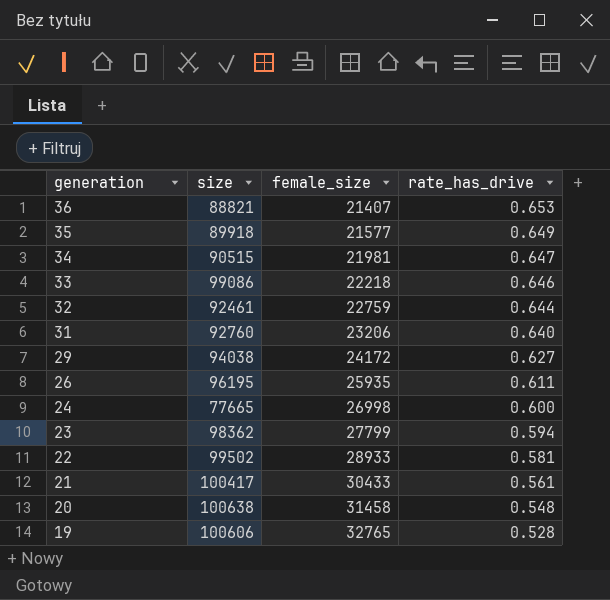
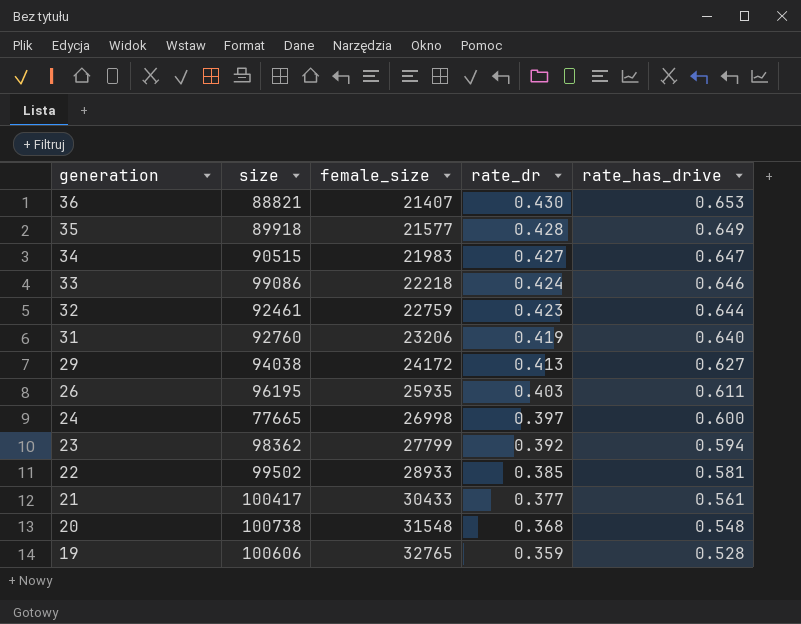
column rate_dr | position: none -> 4
34 | female_size: 21981 -> 21983
20 | size: 100638 -> 100738
20 | female_size: 31458 -> 31548

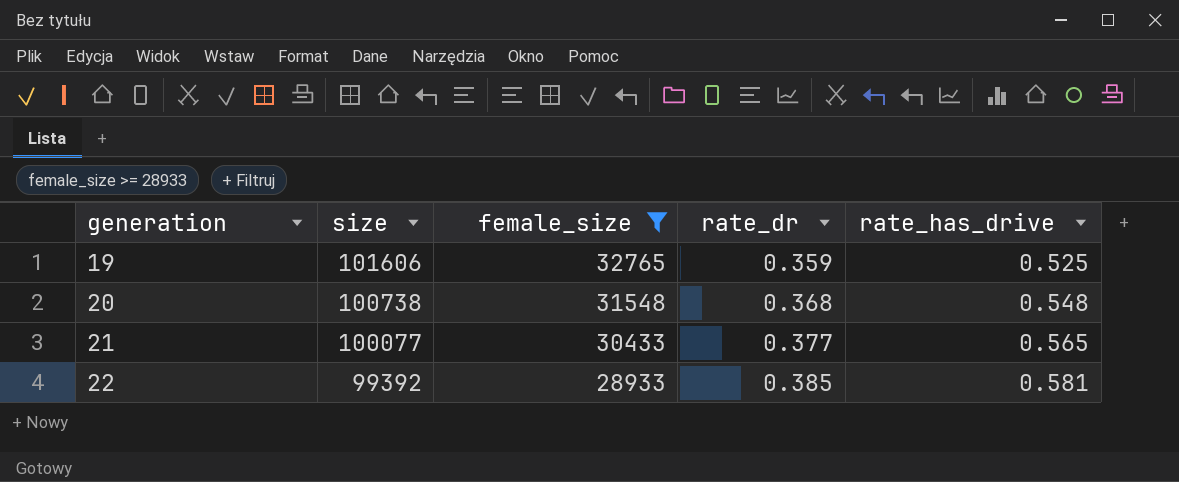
filter: none -> female_size >= 28933
row order: generation descending -> generation ascending
19 | size: 100606 -> 101606
19 | rate_has_drive: 0.528 -> 0.525
21 | size: 100417 -> 100077
21 | rate_has_drive: 0.561 -> 0.565
22 | size: 99502 -> 99392

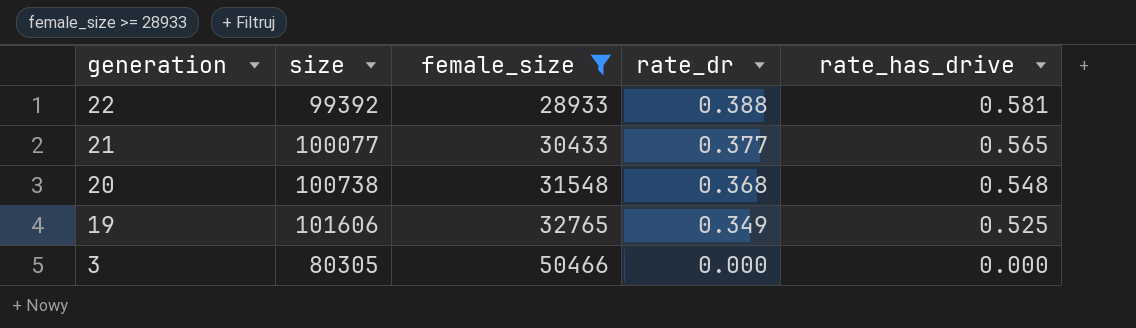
row order: generation ascending -> generation descending
22 | rate_dr: 0.385 -> 0.388
19 | rate_dr: 0.359 -> 0.349
row 3: none -> 80305 | 50466 | 0.000 | 0.000

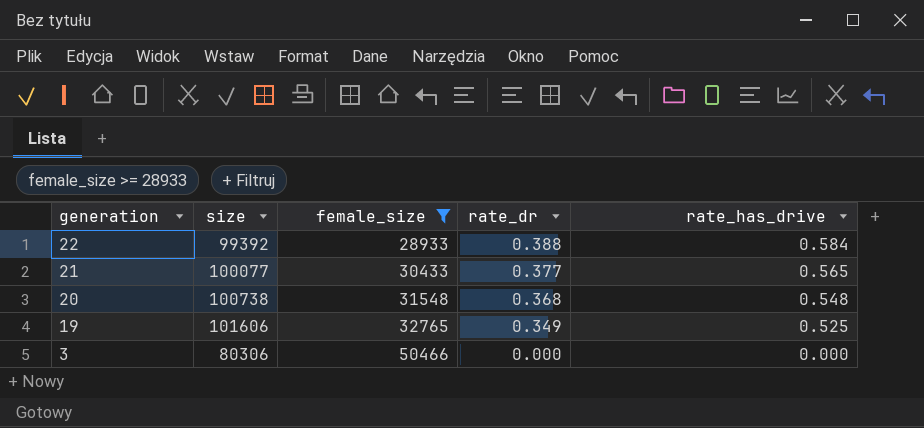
22 | rate_has_drive: 0.581 -> 0.584
3 | size: 80305 -> 80306

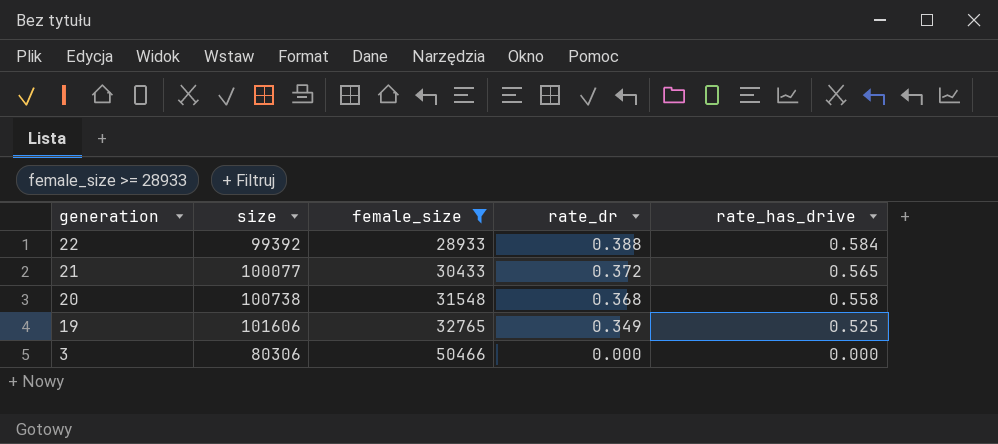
21 | rate_dr: 0.377 -> 0.372
20 | rate_has_drive: 0.548 -> 0.558

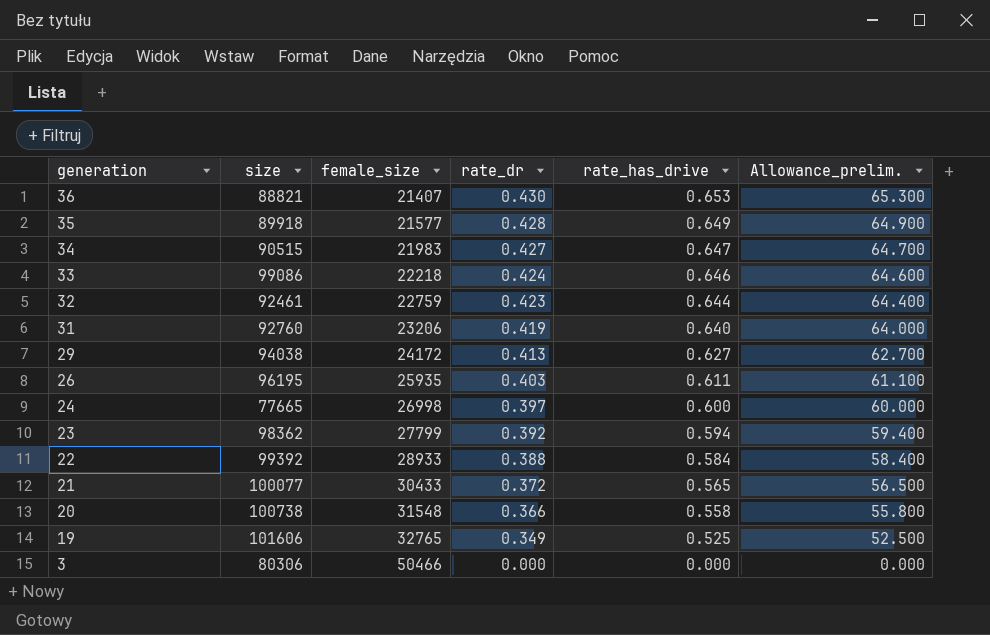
filter: female_size >= 28933 -> none
column Allowance_prelim. | formula: none -> [rate_has_drive] * 100
20 | rate_dr: 0.368 -> 0.366

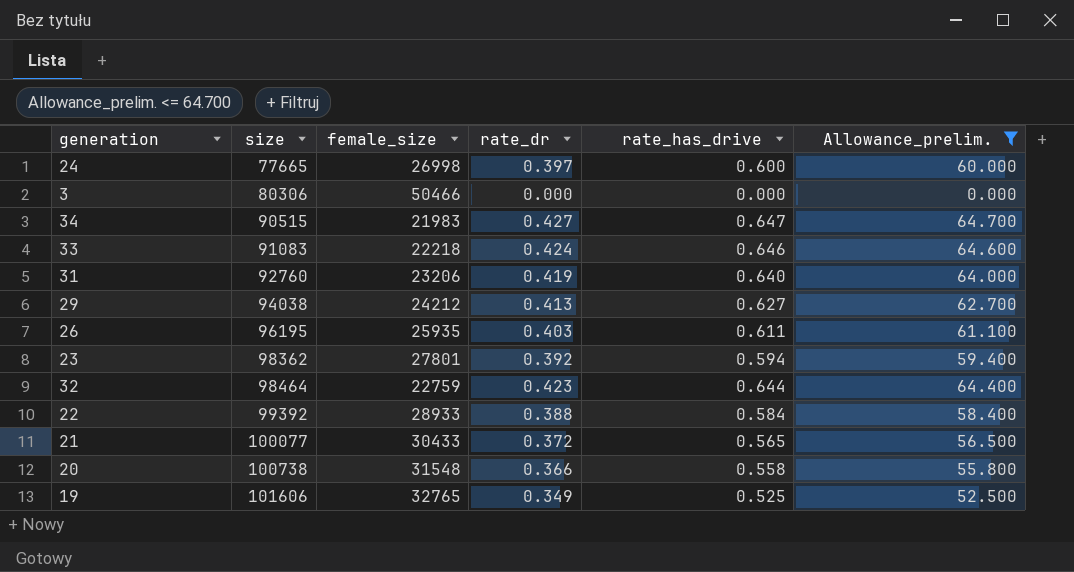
filter: none -> Allowance_prelim. <= 64.700
row order: generation descending -> size ascending
33 | size: 99086 -> 91083
29 | female_size: 24172 -> 24212
23 | female_size: 27799 -> 27801
32 | size: 92461 -> 98464

